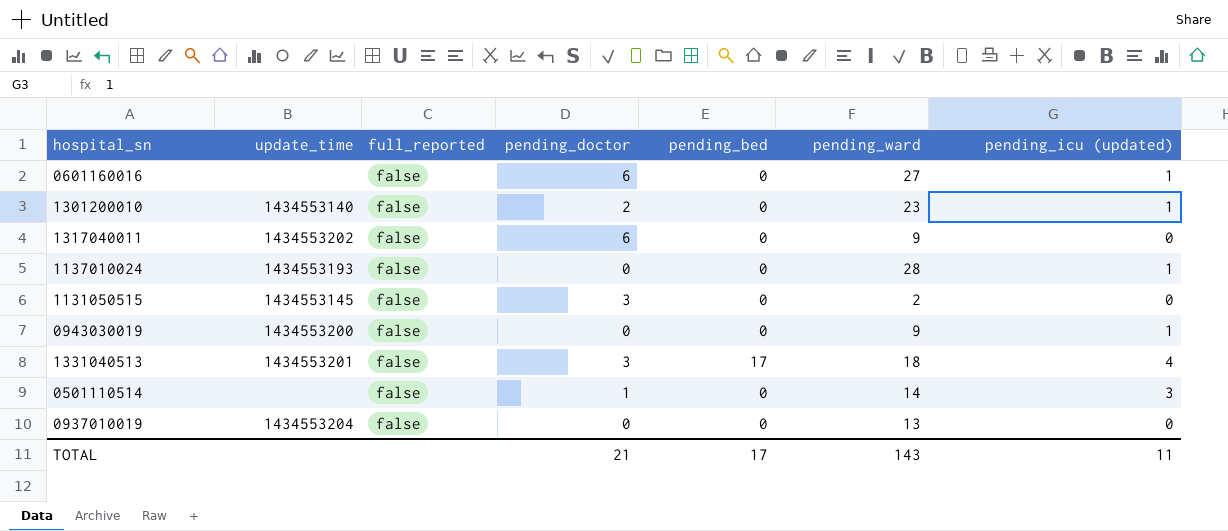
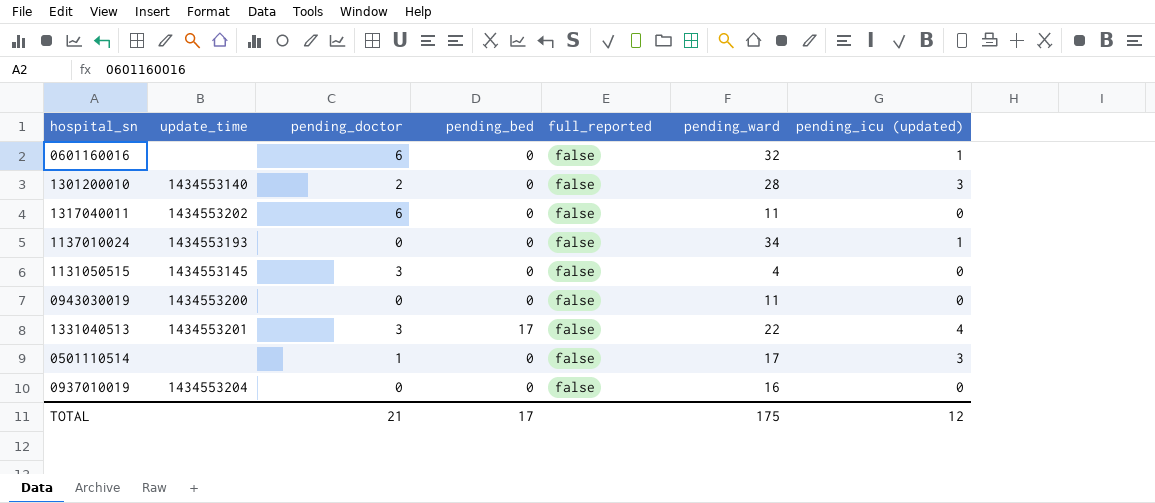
column full_reported | position: 3 -> 5
0601160016 | pending_ward: 27 -> 32
1301200010 | pending_ward: 23 -> 28
1301200010 | pending_icu (updated): 1 -> 3
1317040011 | pending_ward: 9 -> 11
1137010024 | pending_ward: 28 -> 34
1131050515 | pending_ward: 2 -> 4
0943030019 | pending_ward: 9 -> 11
0943030019 | pending_icu (updated): 1 -> 0
1331040513 | pending_ward: 18 -> 22
0501110514 | pending_ward: 14 -> 17
0937010019 | pending_ward: 13 -> 16
TOTAL | pending_ward: 143 -> 175
TOTAL | pending_icu (updated): 11 -> 12

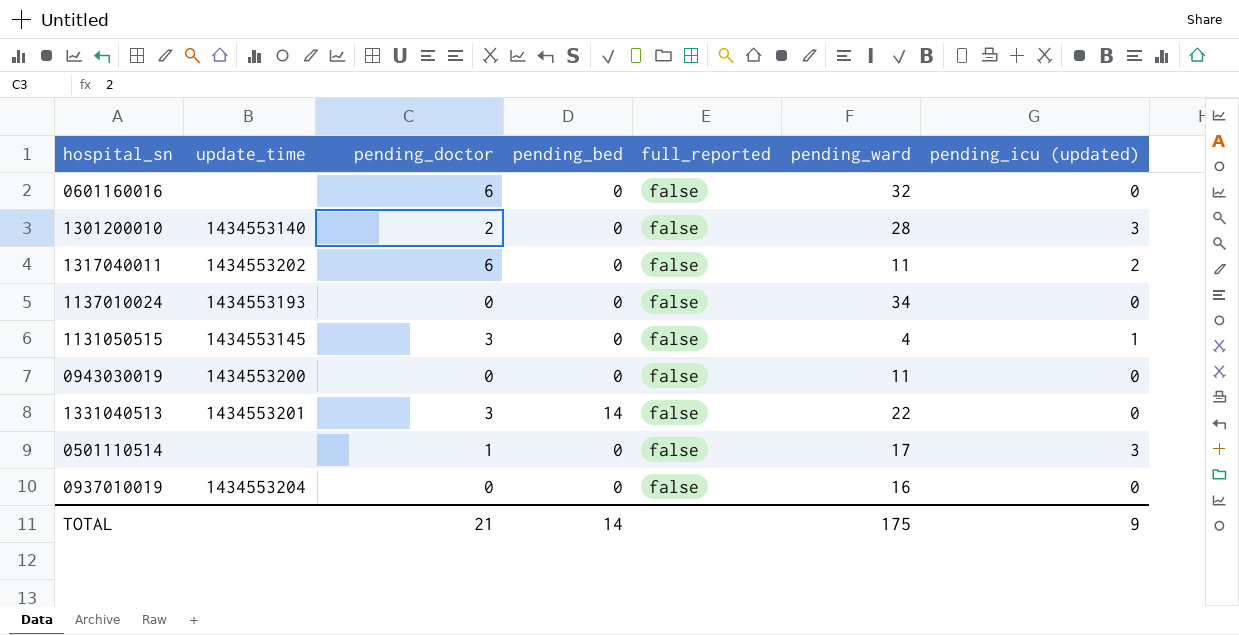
0601160016 | pending_icu (updated): 1 -> 0
1317040011 | pending_icu (updated): 0 -> 2
1137010024 | pending_icu (updated): 1 -> 0
1131050515 | pending_icu (updated): 0 -> 1
1331040513 | pending_bed: 17 -> 14
1331040513 | pending_icu (updated): 4 -> 0
TOTAL | pending_bed: 17 -> 14
TOTAL | pending_icu (updated): 12 -> 9

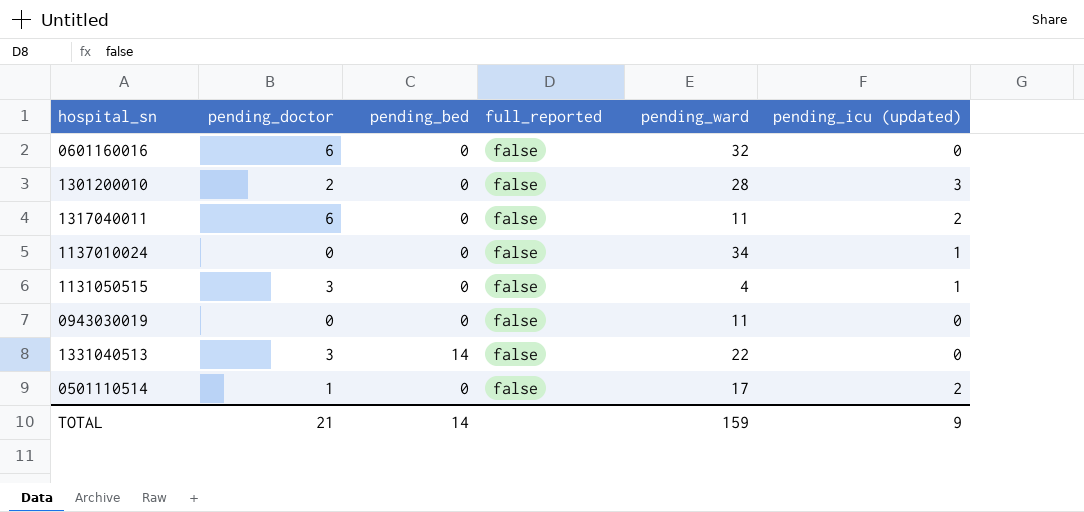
column update_time | position: 2 -> none
row 0937010019: 1434553204 | 0 | 0 | false | 16 | 0 -> none
1137010024 | pending_icu (updated): 0 -> 1
0501110514 | pending_icu (updated): 3 -> 2
TOTAL | pending_ward: 175 -> 159

